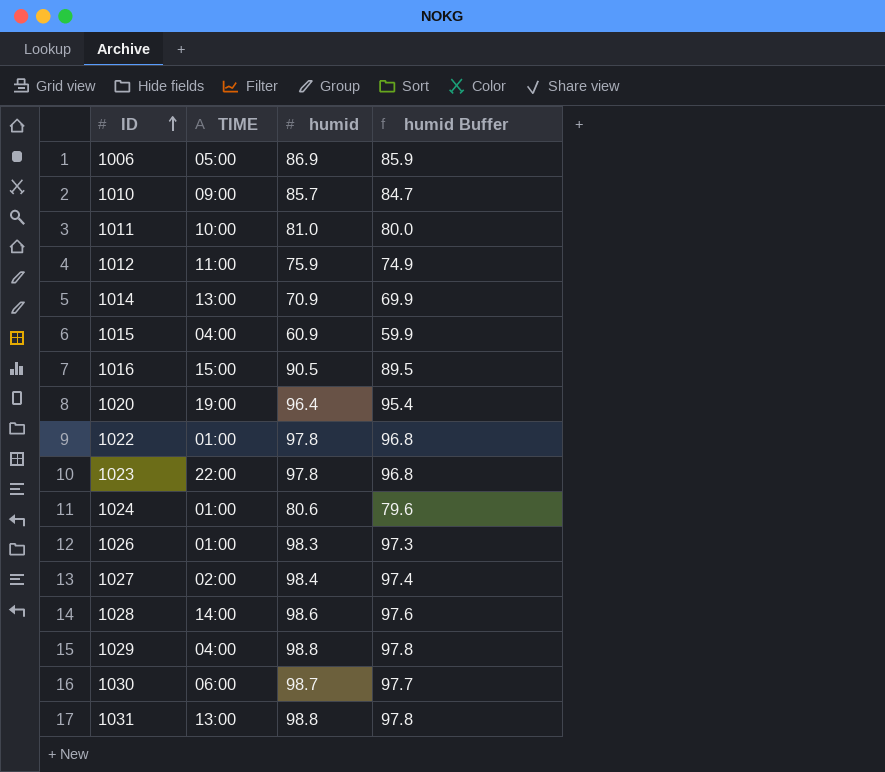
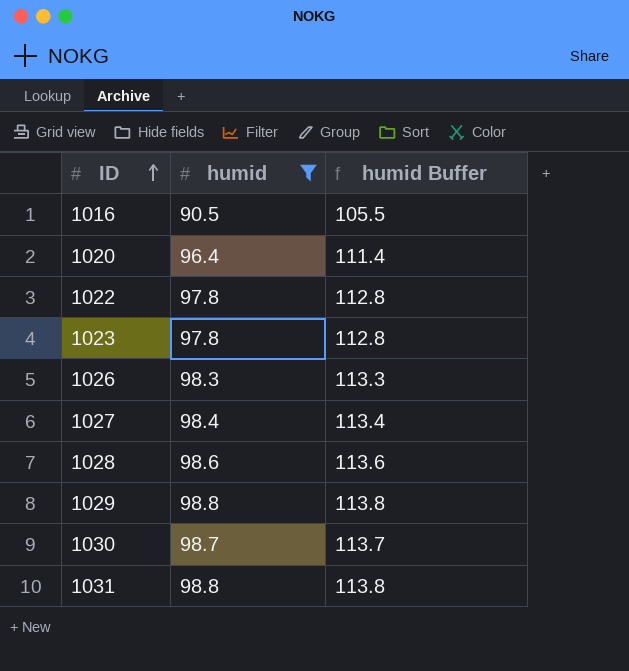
filter: none -> humid >= 90.5
column TIME | position: 2 -> none
column humid Buffer | formula: [humid] - 1 -> [humid] + 15

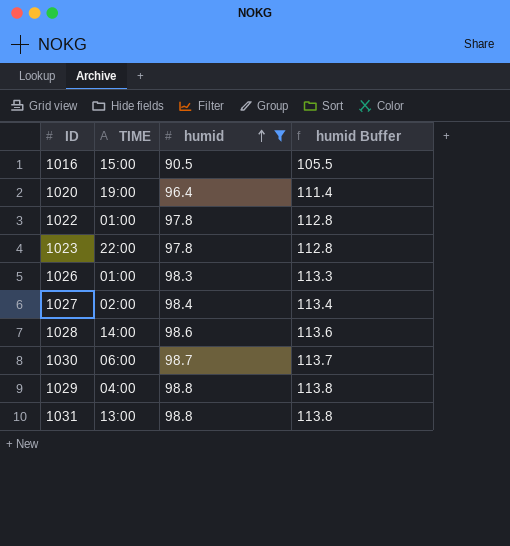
row order: ID ascending -> humid ascending
column TIME | position: none -> 2

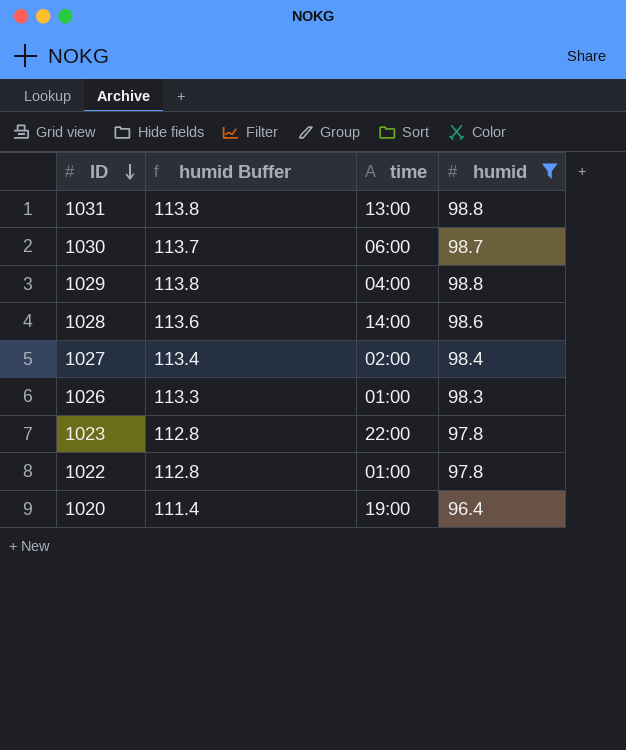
row order: humid ascending -> ID descending
column humid Buffer | position: 4 -> 2
column name: TIME -> time
row 1016: 15:00 | 90.5 | 105.5 -> none

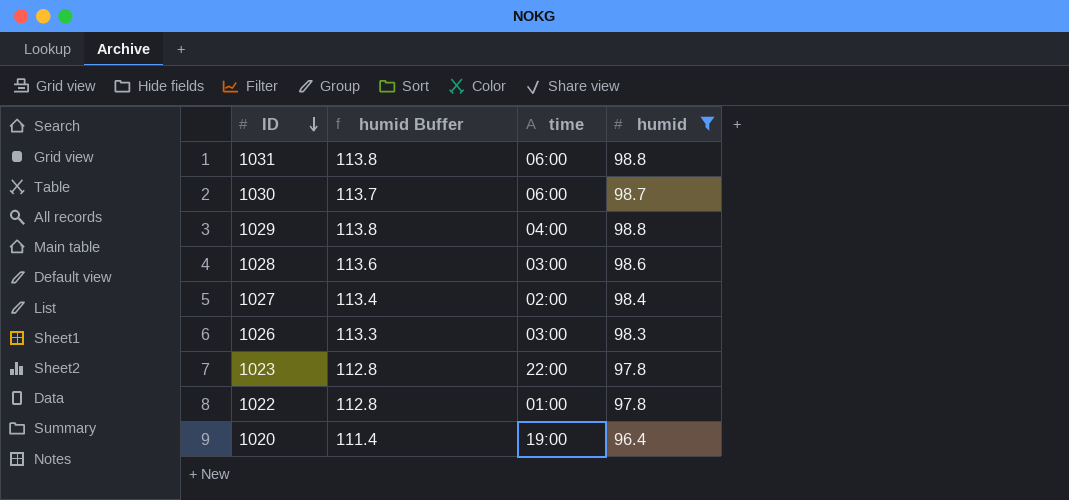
1031 | time: 13:00 -> 06:00
1028 | time: 14:00 -> 03:00
1026 | time: 01:00 -> 03:00

